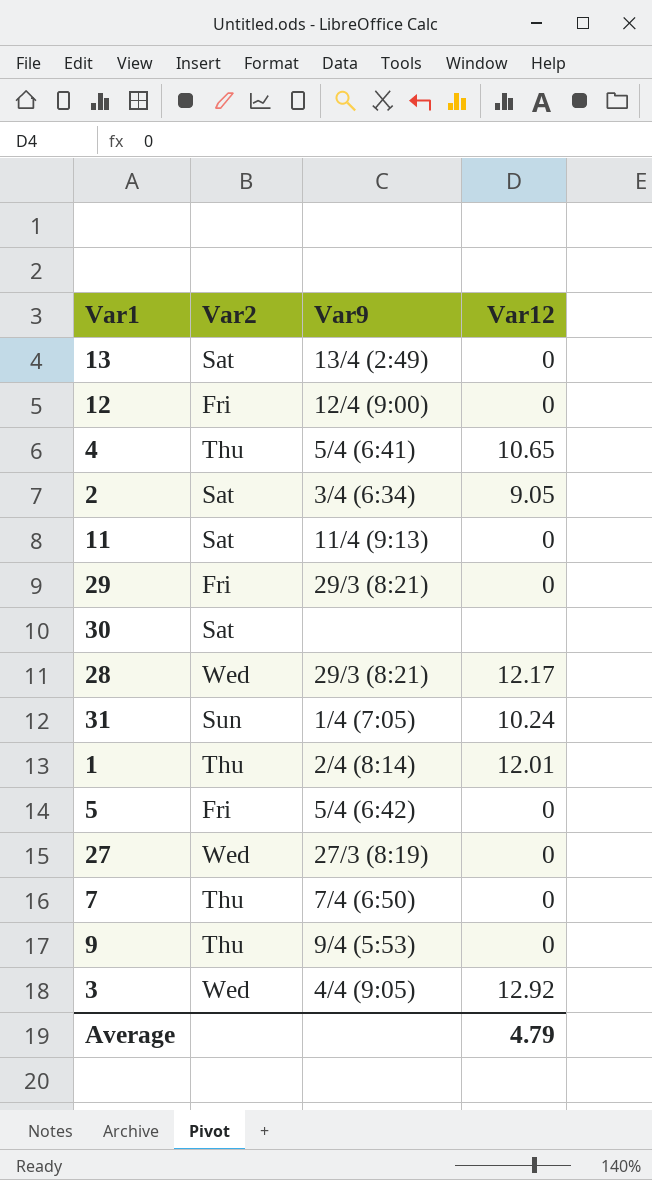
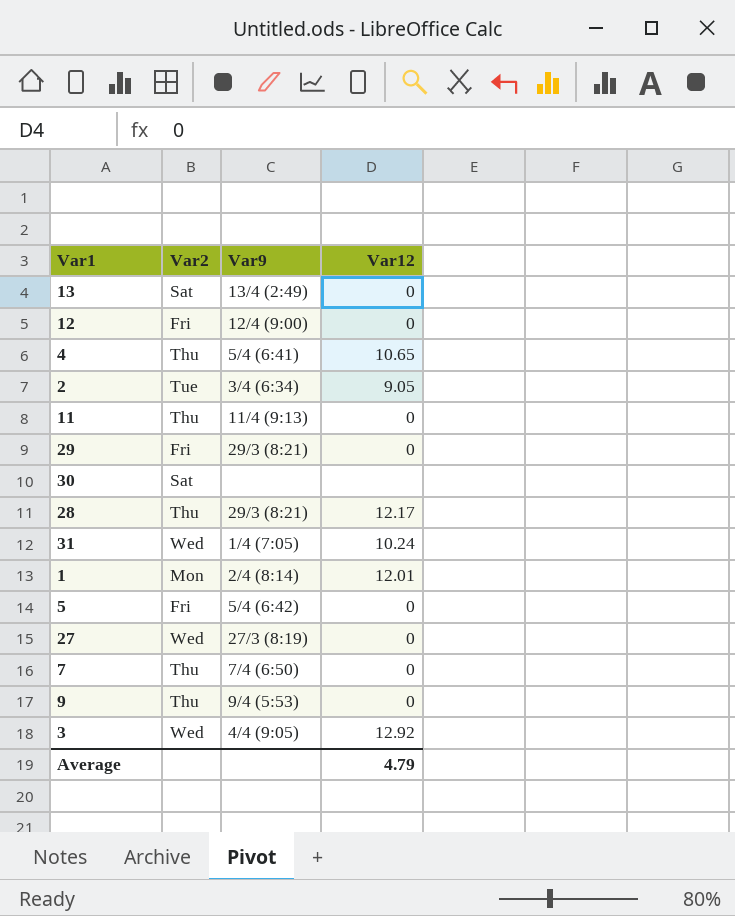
2 | Var2: Sat -> Tue
11 | Var2: Sat -> Thu
28 | Var2: Wed -> Thu
31 | Var2: Sun -> Wed
1 | Var2: Thu -> Mon

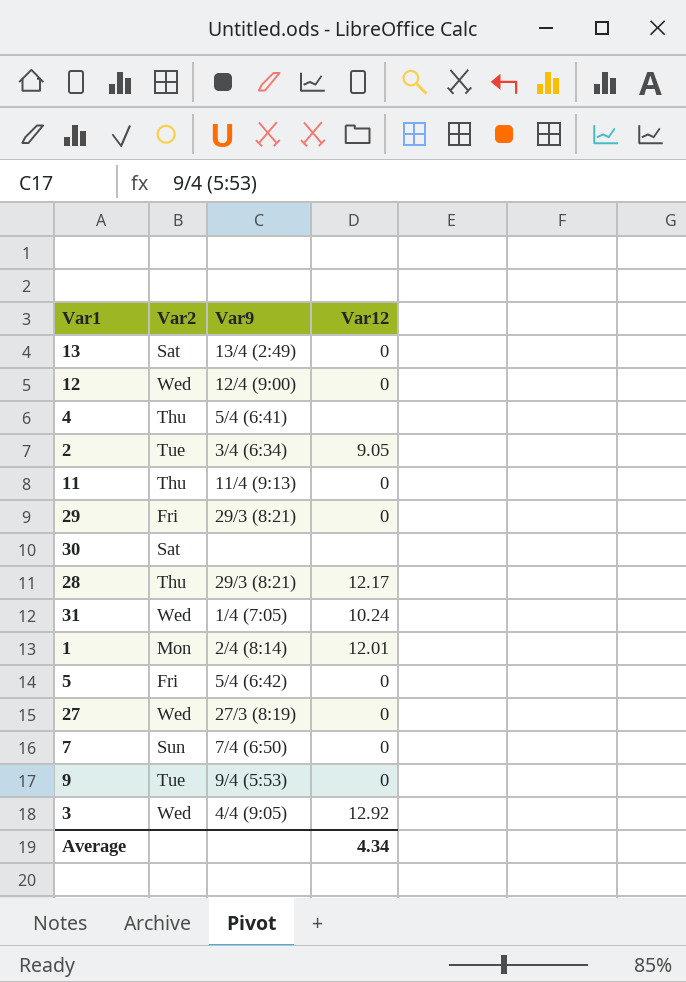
12 | Var2: Fri -> Wed
4 | Var12: 10.65 -> none
7 | Var2: Thu -> Sun
9 | Var2: Thu -> Tue
Average | Var12: 4.79 -> 4.34

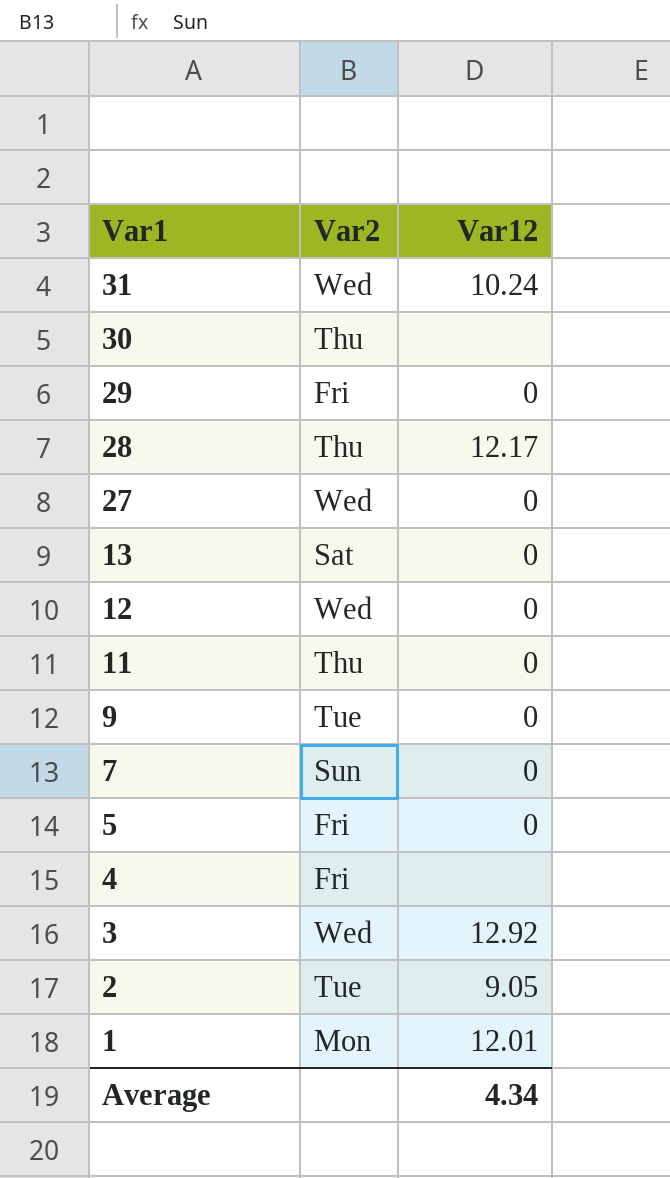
row order: none -> Var1 descending
column Var9 | position: 3 -> none
30 | Var2: Sat -> Thu
4 | Var2: Thu -> Fri

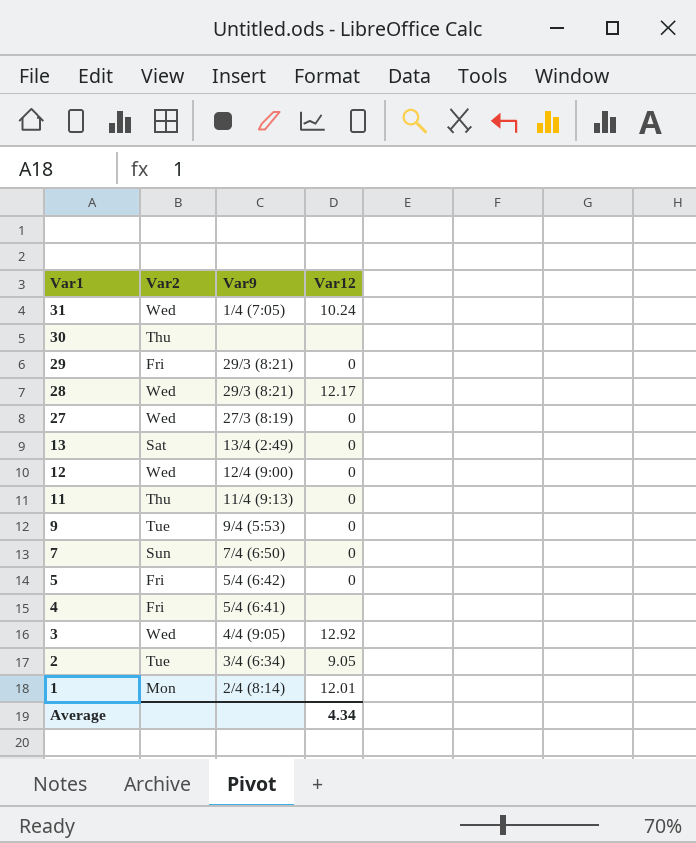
column Var9 | position: none -> 3
28 | Var2: Thu -> Wed

